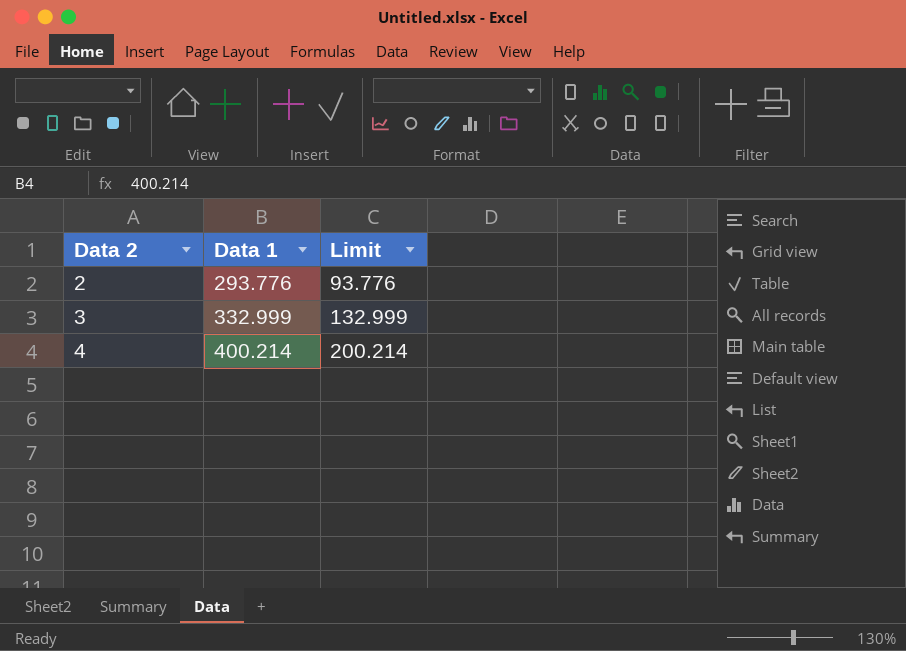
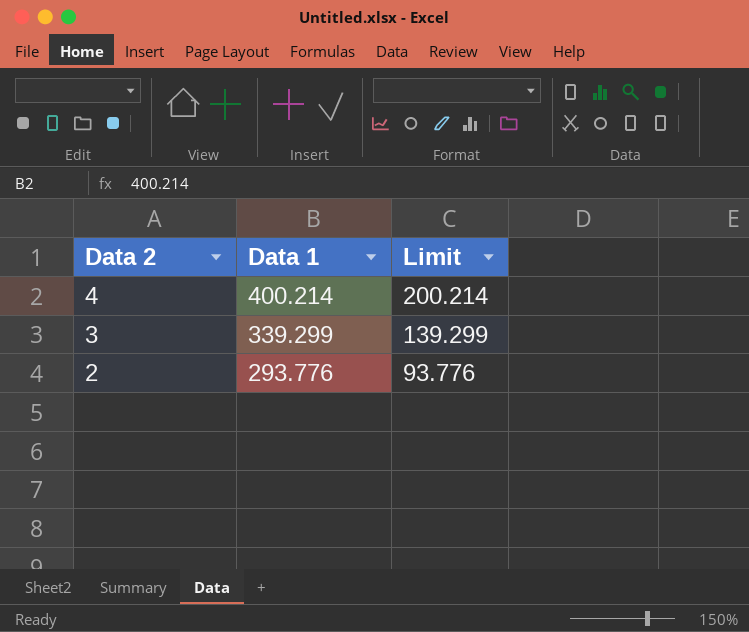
row order: Data 2 ascending -> Data 2 descending
3 | Data 1: 332.999 -> 339.299
3 | Limit: 132.999 -> 139.299

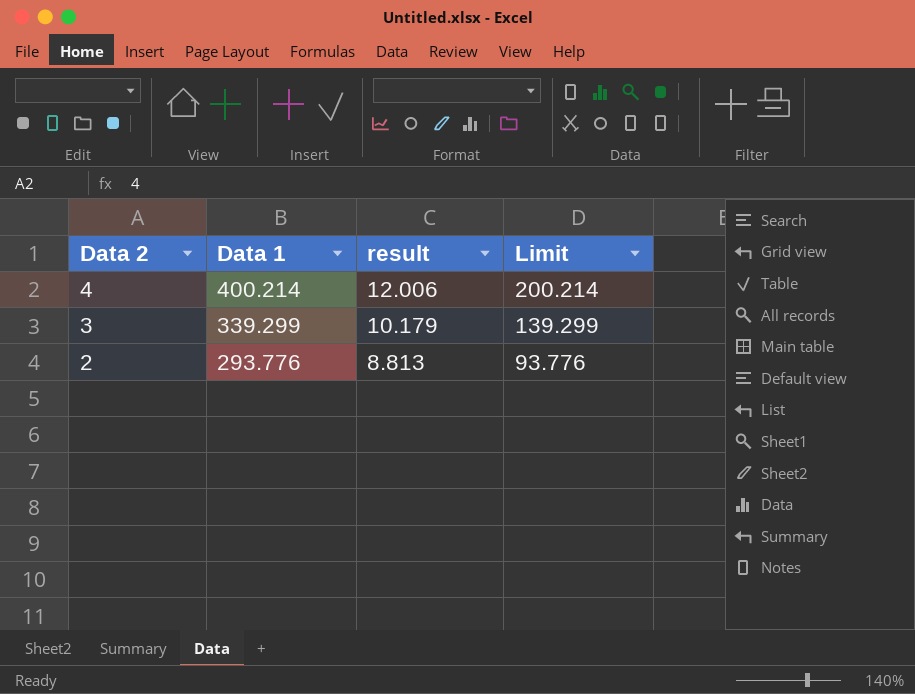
column result | formula: none -> [Data 1] * 0.03

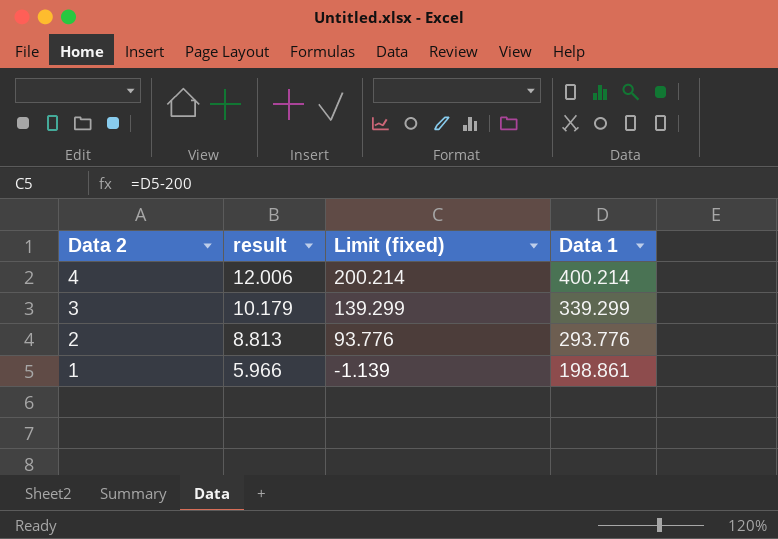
column name: Limit -> Limit (fixed)
column Data 1 | position: 2 -> 4
row 1: none -> 5.966 | -1.139 | 198.861

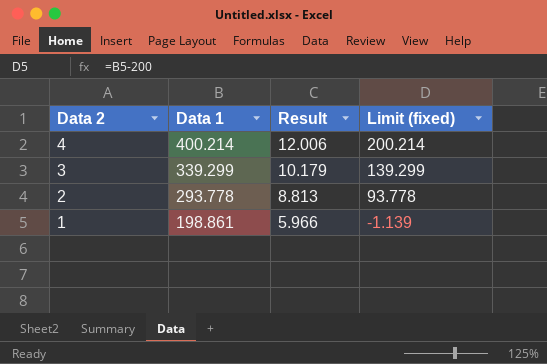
column Data 1 | position: 4 -> 2
column name: result -> Result
2 | Data 1: 293.776 -> 293.778
2 | Limit (fixed): 93.776 -> 93.778

